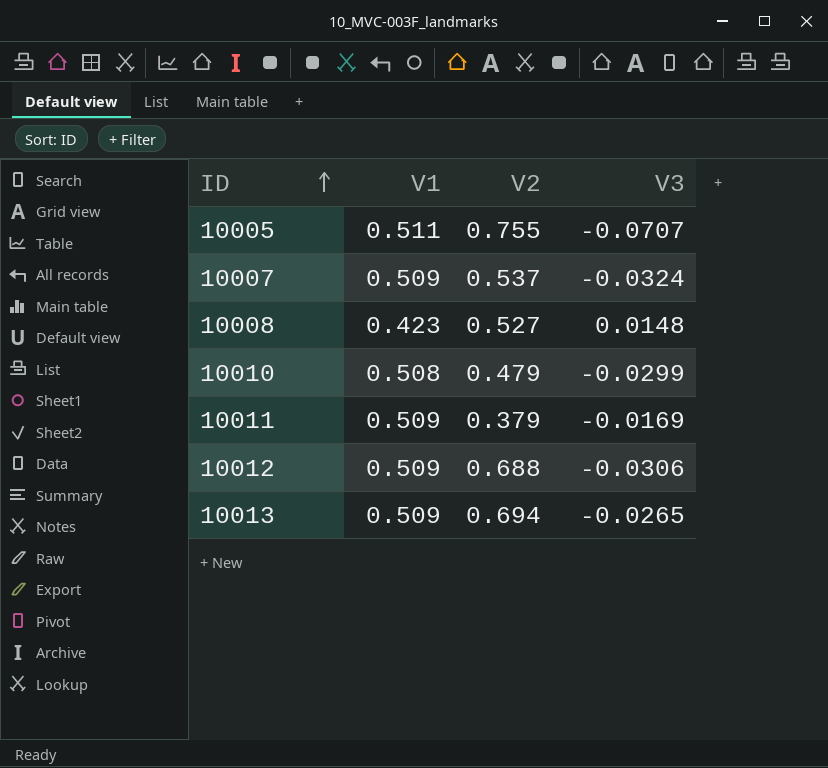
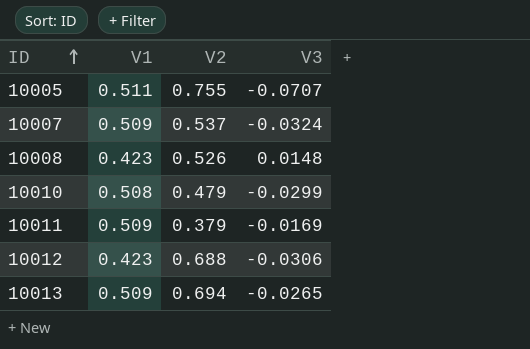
10008 | V2: 0.527 -> 0.526
10012 | V1: 0.509 -> 0.423

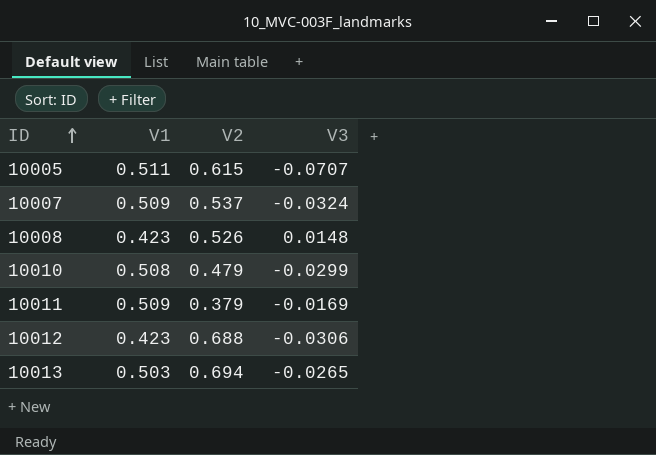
10005 | V2: 0.755 -> 0.615
10013 | V1: 0.509 -> 0.503

